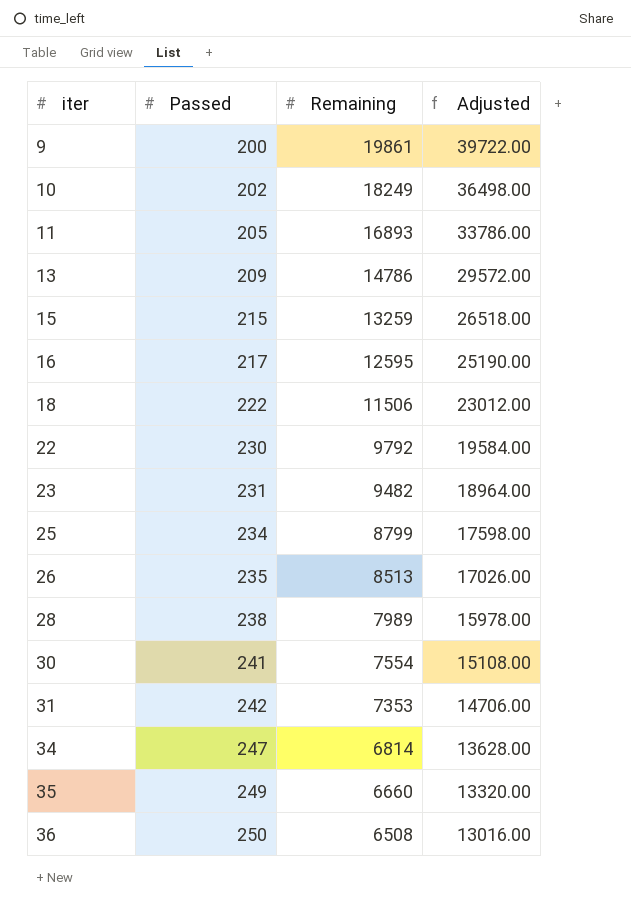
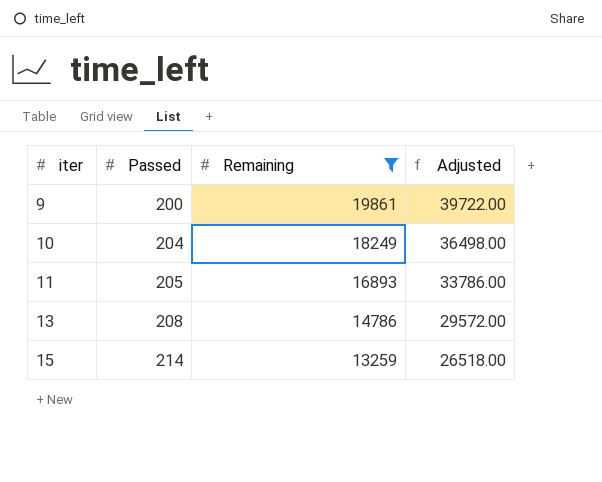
filter: none -> Remaining >= 13259
10 | Passed: 202 -> 204
13 | Passed: 209 -> 208
15 | Passed: 215 -> 214

